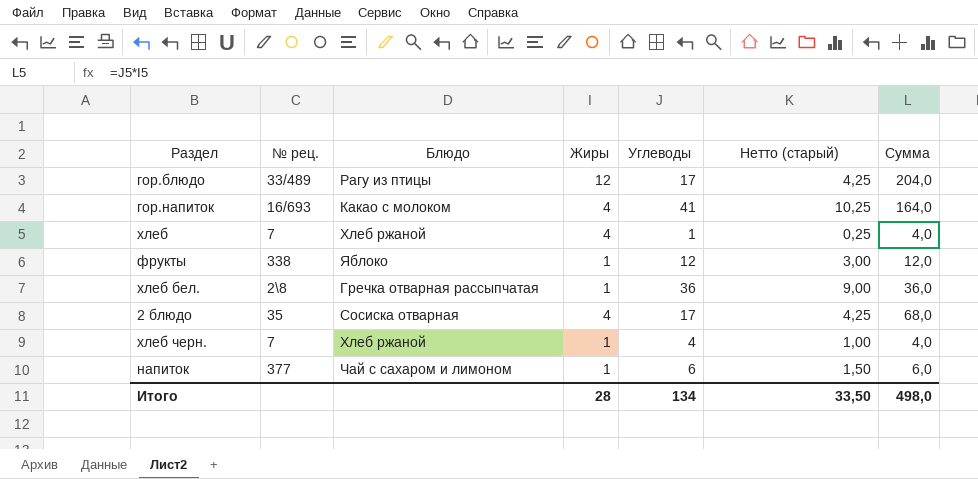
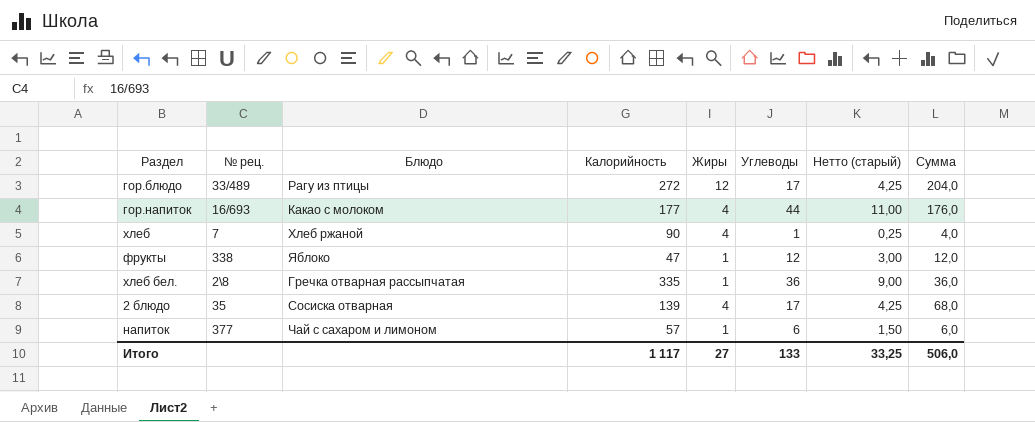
column Калорийность | position: none -> 4
row хлеб черн.: 7 | Хлеб ржаной | 1 | 4 | 1,00 | 4,0 -> none
гор.напиток | Углеводы: 41 -> 44
гор.напиток | Нетто (старый): 10,25 -> 11,00
гор.напиток | Сумма: 164,0 -> 176,0
Итого | Жиры: 28 -> 27
Итого | Углеводы: 134 -> 133
Итого | Нетто (старый): 33,50 -> 33,25
Итого | Сумма: 498,0 -> 506,0

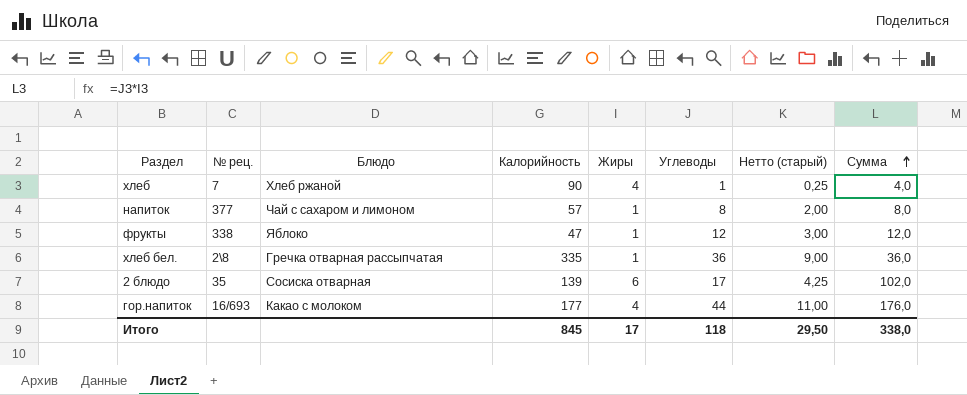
row order: none -> Сумма ascending
row гор.блюдо: 33/489 | Рагу из птицы | 272 | 12 | 17 | 4,25 | 204,0 -> none
напиток | Углеводы: 6 -> 8
напиток | Нетто (старый): 1,50 -> 2,00
напиток | Сумма: 6,0 -> 8,0
2 блюдо | Жиры: 4 -> 6
2 блюдо | Сумма: 68,0 -> 102,0
Итого | Калорийность: 1 117 -> 845
Итого | Жиры: 27 -> 17
Итого | Углеводы: 133 -> 118
Итого | Нетто (старый): 33,25 -> 29,50
Итого | Сумма: 506,0 -> 338,0

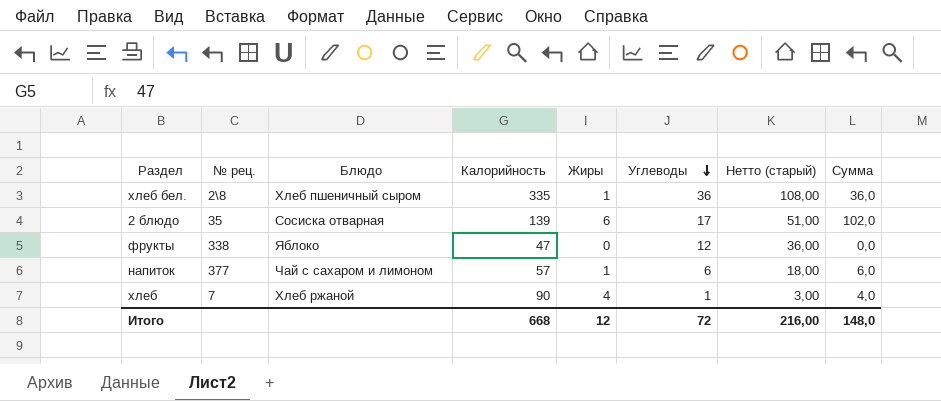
row order: Сумма ascending -> Углеводы descending
column Нетто (старый) | formula: [Углеводы] * 0,25 -> [Углеводы] * 3
row гор.напиток: 16/693 | Какао с молоком | 177 | 4 | 44 | 11,00 | 176,0 -> none
хлеб бел. | Блюдо: Гречка отварная рассыпчатая -> Хлеб пшеничный сыром
фрукты | Жиры: 1 -> 0
фрукты | Сумма: 12,0 -> 0,0
напиток | Углеводы: 8 -> 6
напиток | Сумма: 8,0 -> 6,0
Итого | Калорийность: 845 -> 668
Итого | Жиры: 17 -> 12
Итого | Углеводы: 118 -> 72
Итого | Нетто (старый): 29,50 -> 216,00
Итого | Сумма: 338,0 -> 148,0

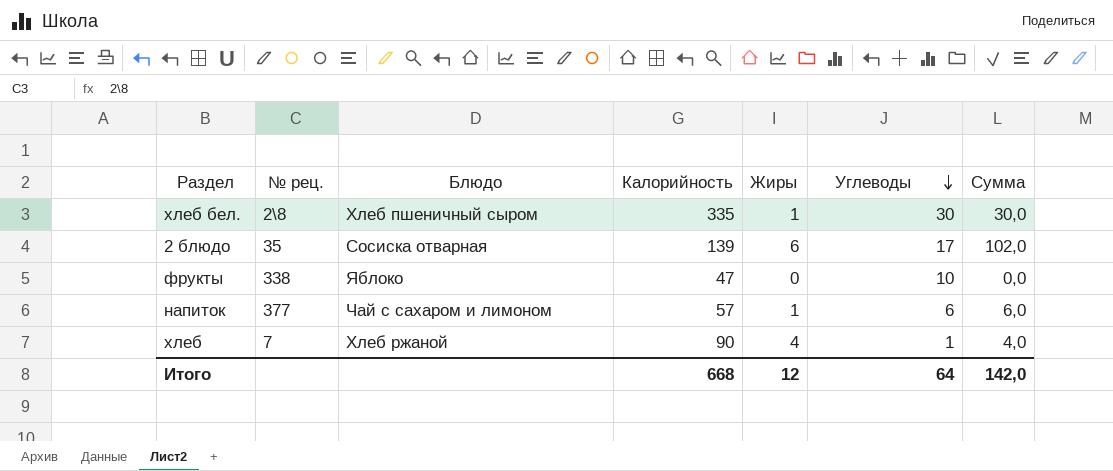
column Нетто (старый) | formula: [Углеводы] * 3 -> none
хлеб бел. | Углеводы: 36 -> 30
хлеб бел. | Сумма: 36,0 -> 30,0
фрукты | Углеводы: 12 -> 10
Итого | Углеводы: 72 -> 64
Итого | Сумма: 148,0 -> 142,0

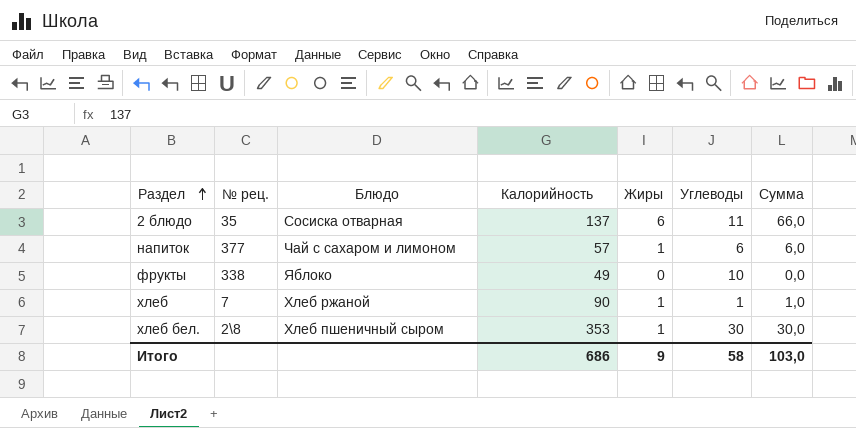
row order: Углеводы descending -> Раздел ascending
2 блюдо | Калорийность: 139 -> 137
2 блюдо | Углеводы: 17 -> 11
2 блюдо | Сумма: 102,0 -> 66,0
фрукты | Калорийность: 47 -> 49
хлеб | Жиры: 4 -> 1
хлеб | Сумма: 4,0 -> 1,0
хлеб бел. | Калорийность: 335 -> 353
Итого | Калорийность: 668 -> 686
Итого | Жиры: 12 -> 9
Итого | Углеводы: 64 -> 58
Итого | Сумма: 142,0 -> 103,0

